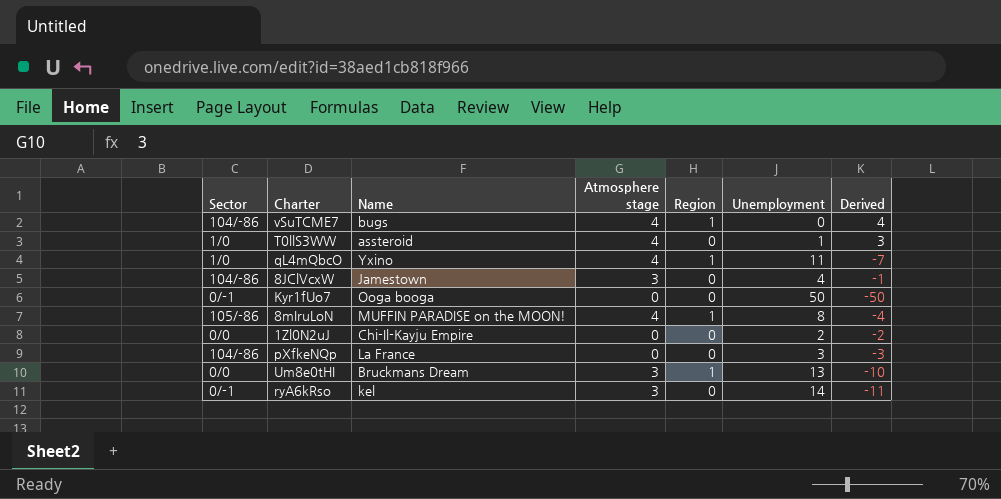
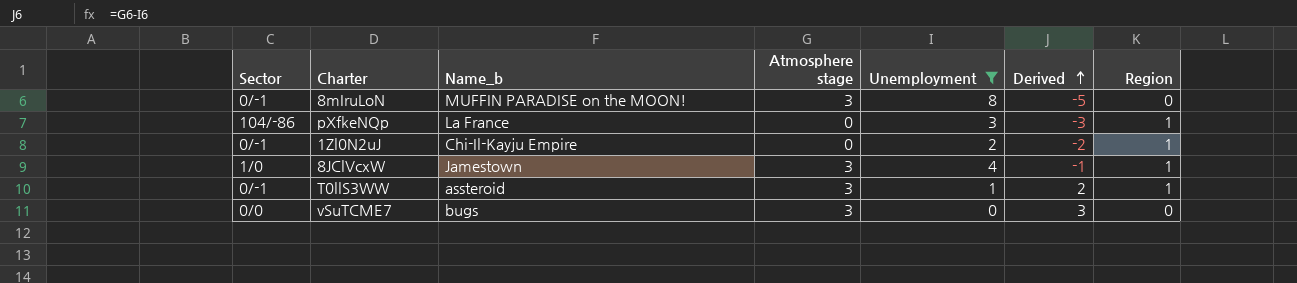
filter: none -> Unemployment <= 8
row order: none -> Derived ascending
column name: Name -> Name_b
column Region | position: 5 -> 7
8mIruLoN | Sector: 105/-86 -> 0/-1
8mIruLoN | Atmosphere stage: 4 -> 3
8mIruLoN | Derived: -4 -> -5
8mIruLoN | Region: 1 -> 0
pXfkeNQp | Region: 0 -> 1
1Zl0N2uJ | Sector: 0/0 -> 0/-1
1Zl0N2uJ | Region: 0 -> 1
8JClVcxW | Sector: 104/-86 -> 1/0
8JClVcxW | Region: 0 -> 1
T0llS3WW | Sector: 1/0 -> 0/-1
T0llS3WW | Atmosphere stage: 4 -> 3
T0llS3WW | Derived: 3 -> 2
T0llS3WW | Region: 0 -> 1
vSuTCME7 | Sector: 104/-86 -> 0/0
vSuTCME7 | Atmosphere stage: 4 -> 3
vSuTCME7 | Derived: 4 -> 3
vSuTCME7 | Region: 1 -> 0

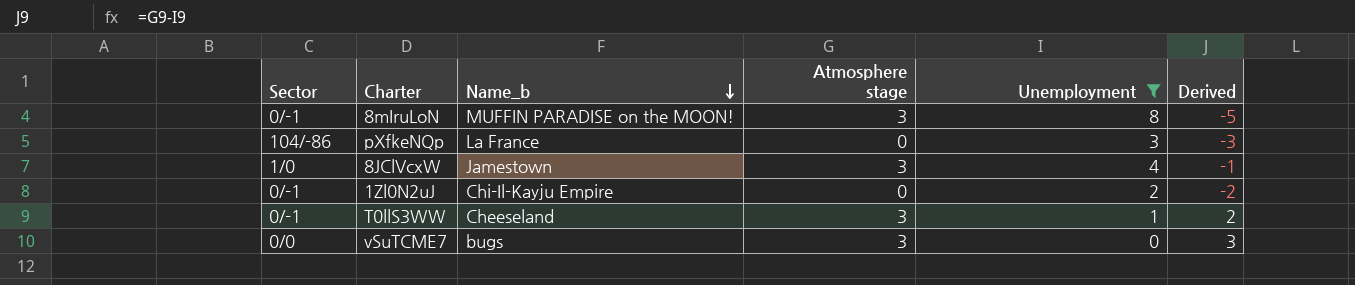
row order: Derived ascending -> Name_b descending
column Region | position: 7 -> none
T0llS3WW | Name_b: assteroid -> Cheeseland

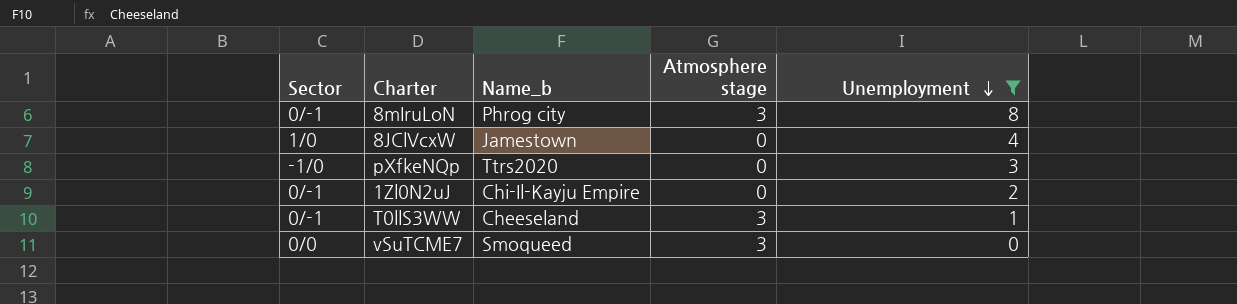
row order: Name_b descending -> Unemployment descending
column Derived | formula: [Atmosphere stage] - [Unemployment] -> none
8mIruLoN | Name_b: MUFFIN PARADISE on the MOON! -> Phrog city
8JClVcxW | Atmosphere stage: 3 -> 0
pXfkeNQp | Sector: 104/-86 -> -1/0
pXfkeNQp | Name_b: La France -> Ttrs2020
vSuTCME7 | Name_b: bugs -> Smoqueed

